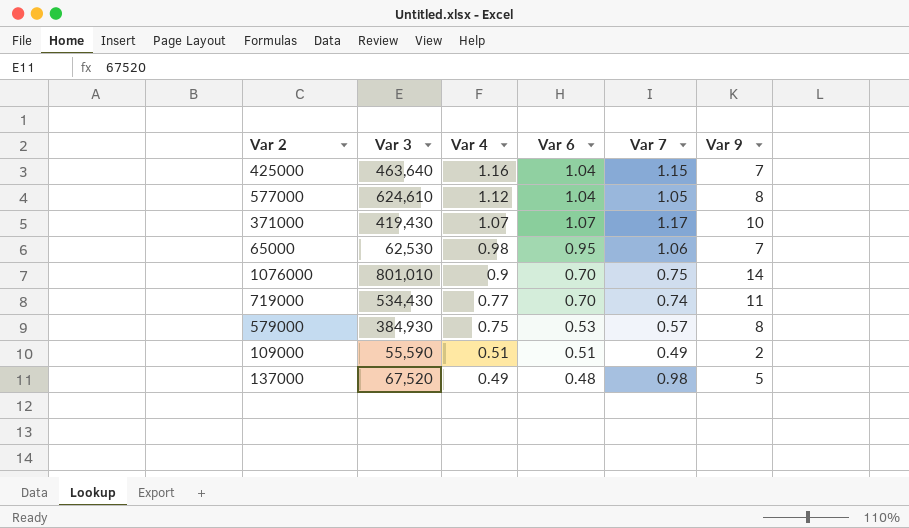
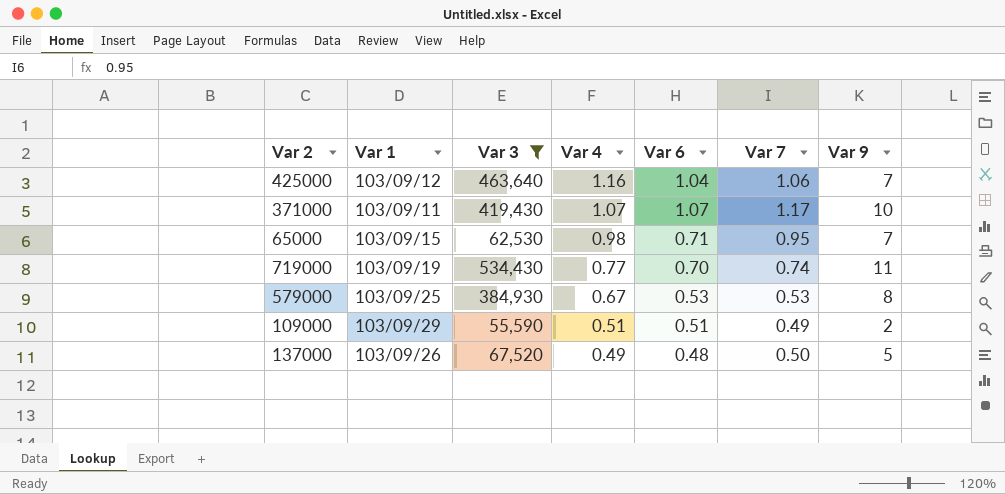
filter: none -> Var 3 <= 534,430
column Var 1 | position: none -> 2
425000 | Var 7: 1.15 -> 1.06
65000 | Var 6: 0.95 -> 0.71
65000 | Var 7: 1.06 -> 0.95
579000 | Var 4: 0.75 -> 0.67
579000 | Var 7: 0.57 -> 0.53
137000 | Var 7: 0.98 -> 0.50

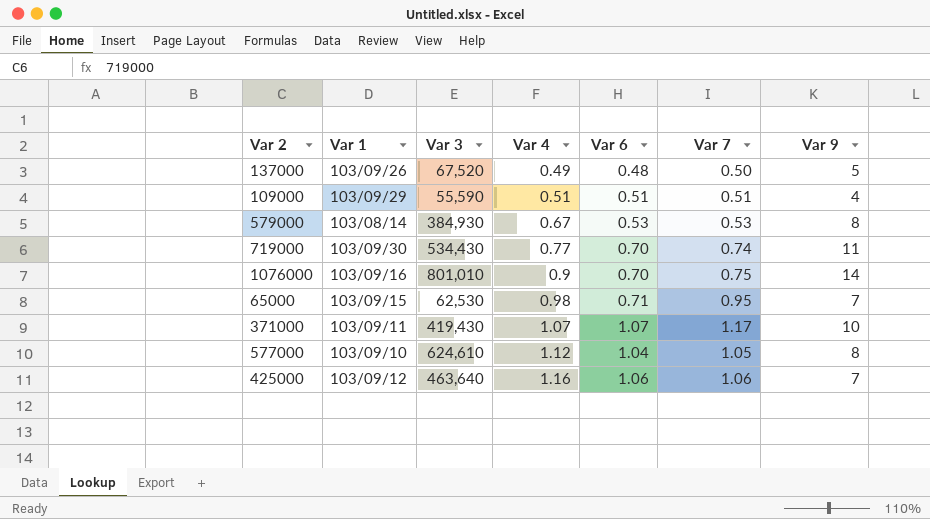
filter: Var 3 <= 534,430 -> none
row order: Var 4 descending -> Var 4 ascending
109000 | Var 7: 0.49 -> 0.51
109000 | Var 9: 2 -> 4
579000 | Var 1: 103/09/25 -> 103/08/14
719000 | Var 1: 103/09/19 -> 103/09/30
425000 | Var 6: 1.04 -> 1.06

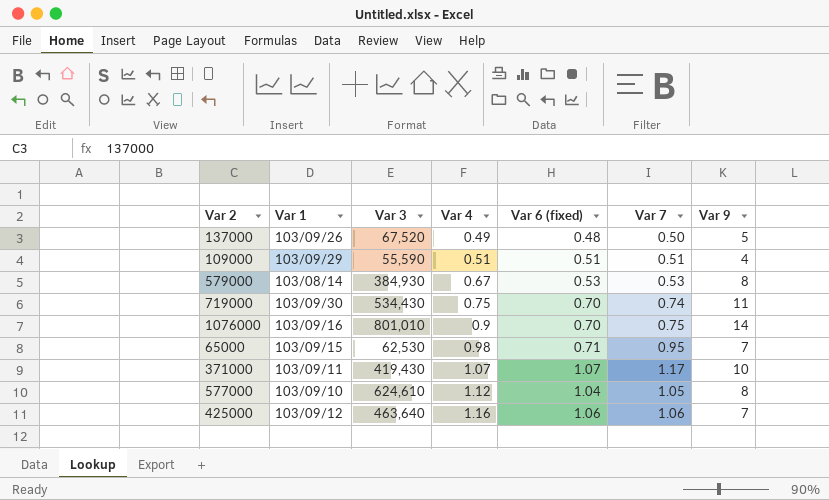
column name: Var 6 -> Var 6 (fixed)
719000 | Var 4: 0.77 -> 0.75

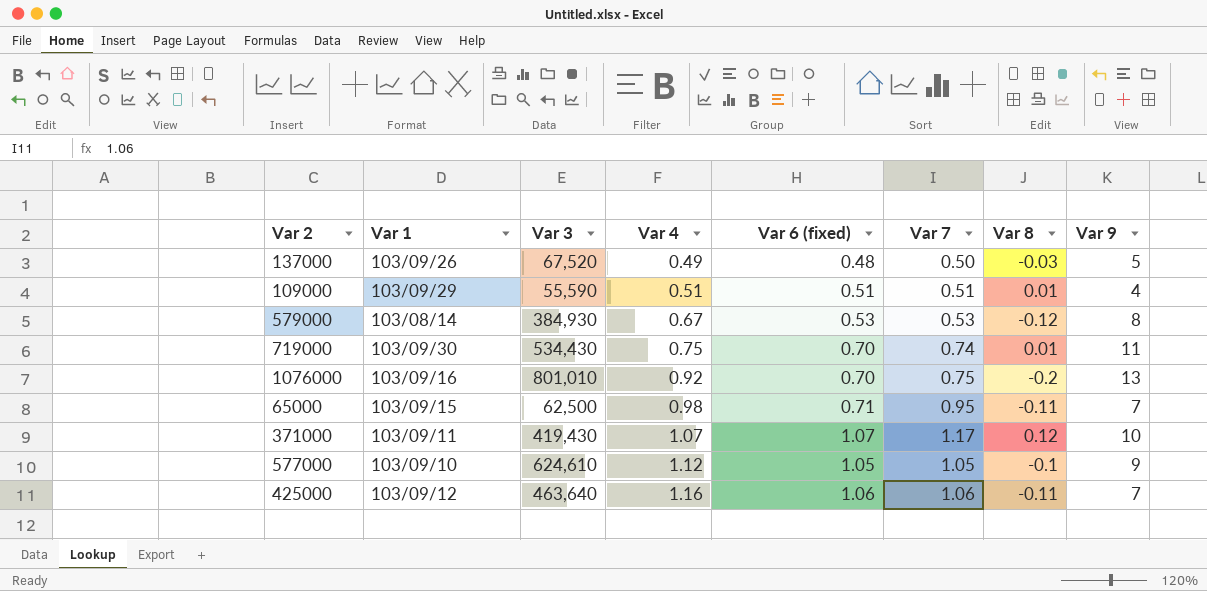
column Var 8 | position: none -> 7
1076000 | Var 4: 0.9 -> 0.92
1076000 | Var 9: 14 -> 13
65000 | Var 3: 62,530 -> 62,500
577000 | Var 6 (fixed): 1.04 -> 1.05
577000 | Var 9: 8 -> 9

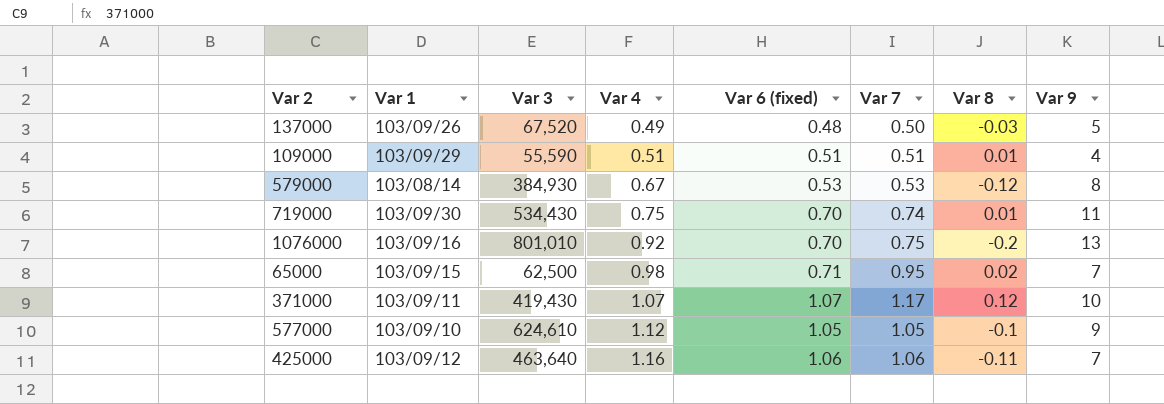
65000 | Var 8: -0.11 -> 0.02

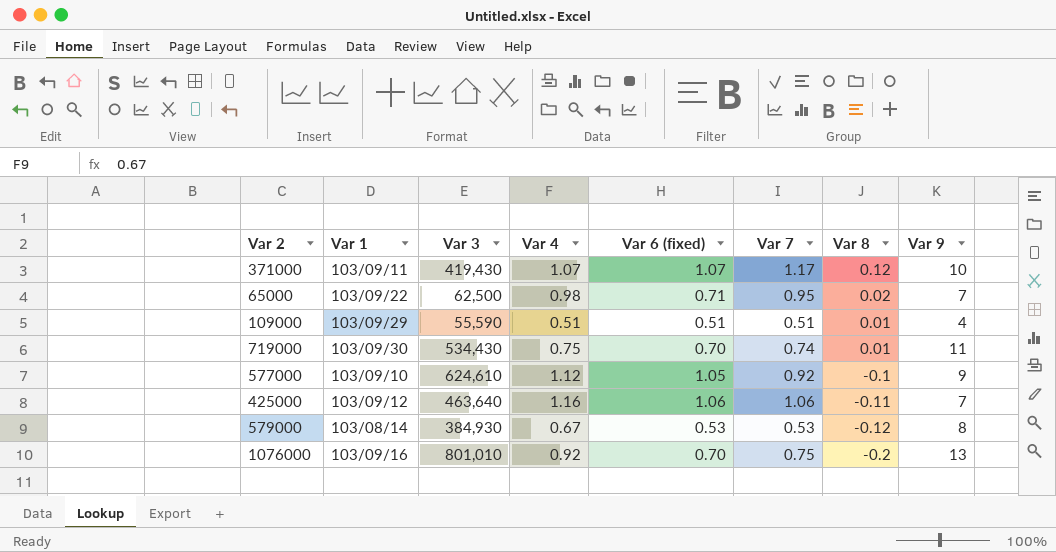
row order: Var 4 ascending -> Var 8 descending
row 137000: 103/09/26 | 67,520 | 0.49 | 0.48 | 0.50 | -0.03 | 5 -> none
65000 | Var 1: 103/09/15 -> 103/09/22
577000 | Var 7: 1.05 -> 0.92

